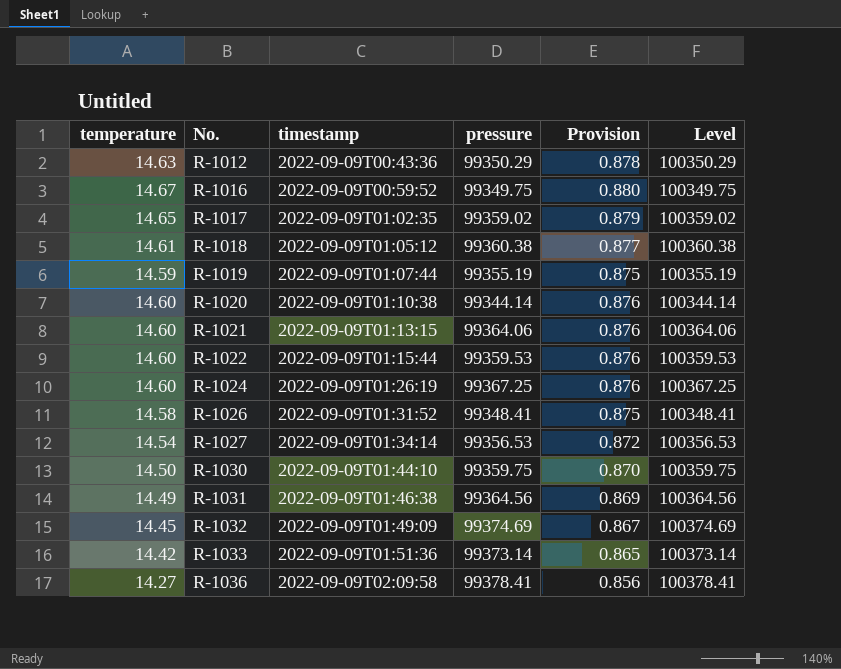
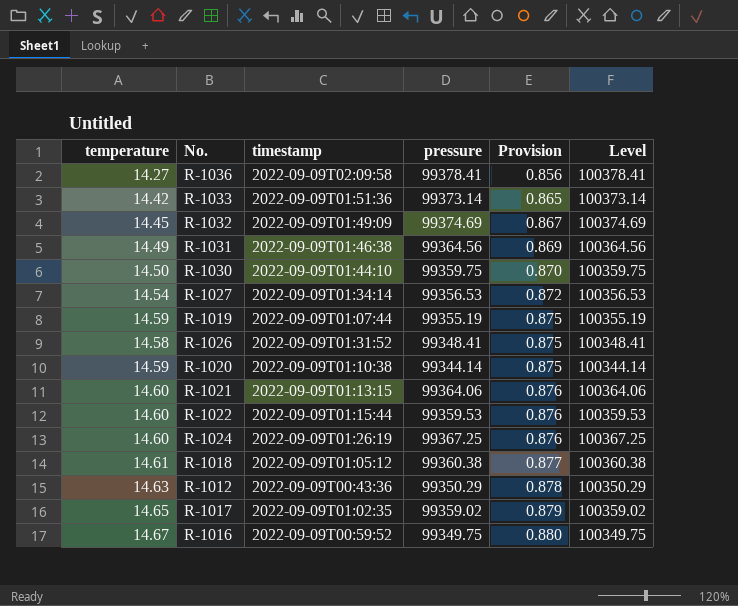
row order: No. ascending -> Provision ascending
R-1020 | temperature: 14.60 -> 14.59
R-1020 | Provision: 0.876 -> 0.875

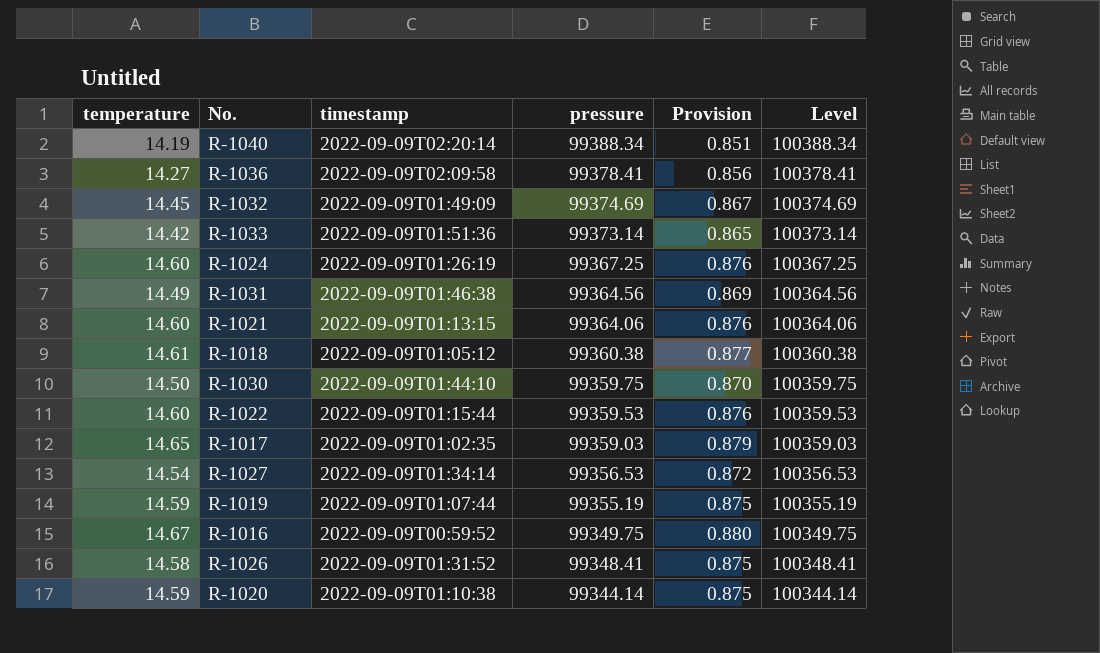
row order: Provision ascending -> pressure descending
row R-1012: 14.63 | 2022-09-09T00:43:36 | 99350.29 | 0.878 | 100350.29 -> none
row R-1040: none -> 14.19 | 2022-09-09T02:20:14 | 99388.34 | 0.851 | 100388.34
R-1017 | pressure: 99359.02 -> 99359.03
R-1017 | Level: 100359.02 -> 100359.03

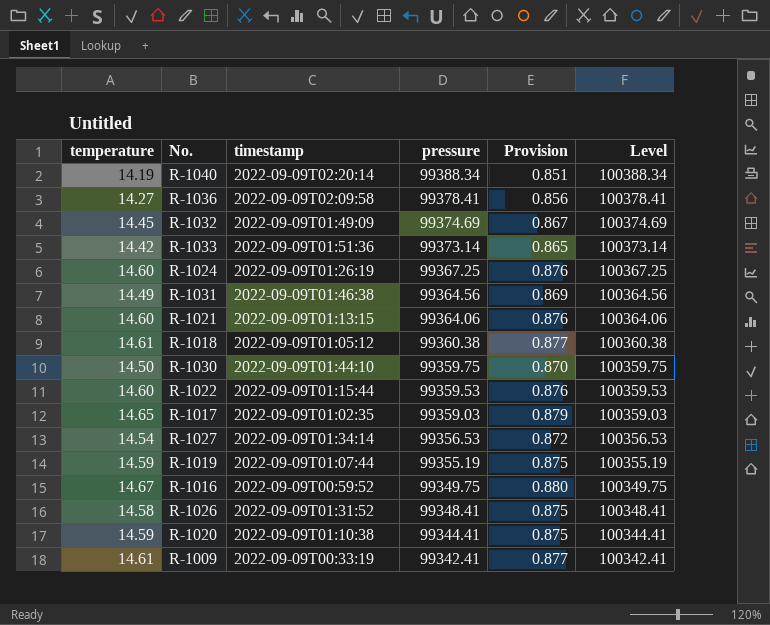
R-1020 | pressure: 99344.14 -> 99344.41
R-1020 | Level: 100344.14 -> 100344.41
row R-1009: none -> 14.61 | 2022-09-09T00:33:19 | 99342.41 | 0.877 | 100342.41

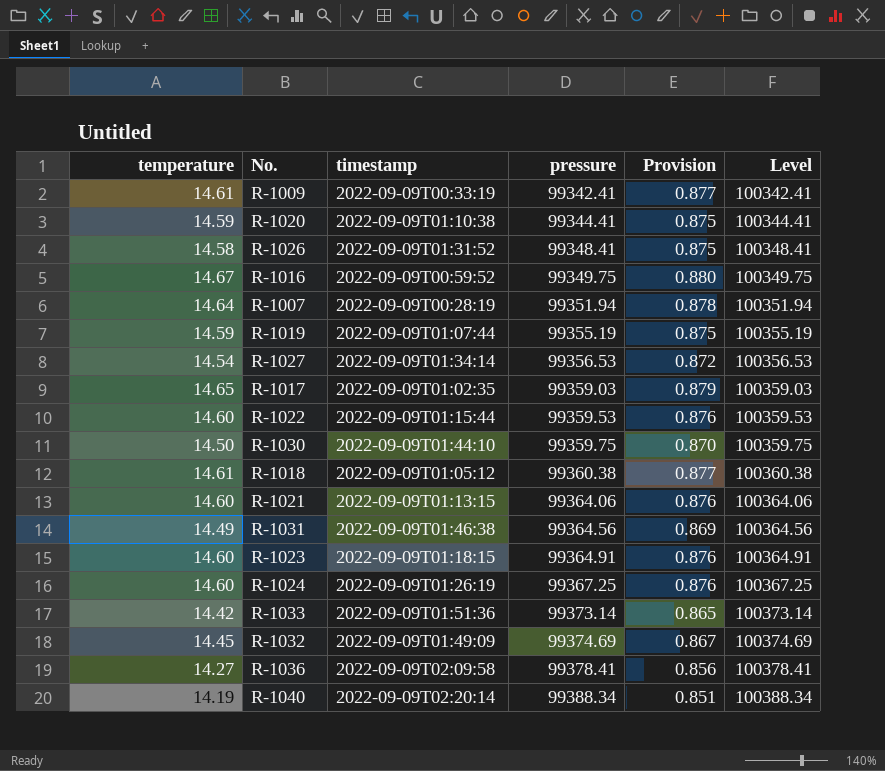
row order: pressure descending -> pressure ascending
row R-1007: none -> 14.64 | 2022-09-09T00:28:19 | 99351.94 | 0.878 | 100351.94
row R-1023: none -> 14.60 | 2022-09-09T01:18:15 | 99364.91 | 0.876 | 100364.91

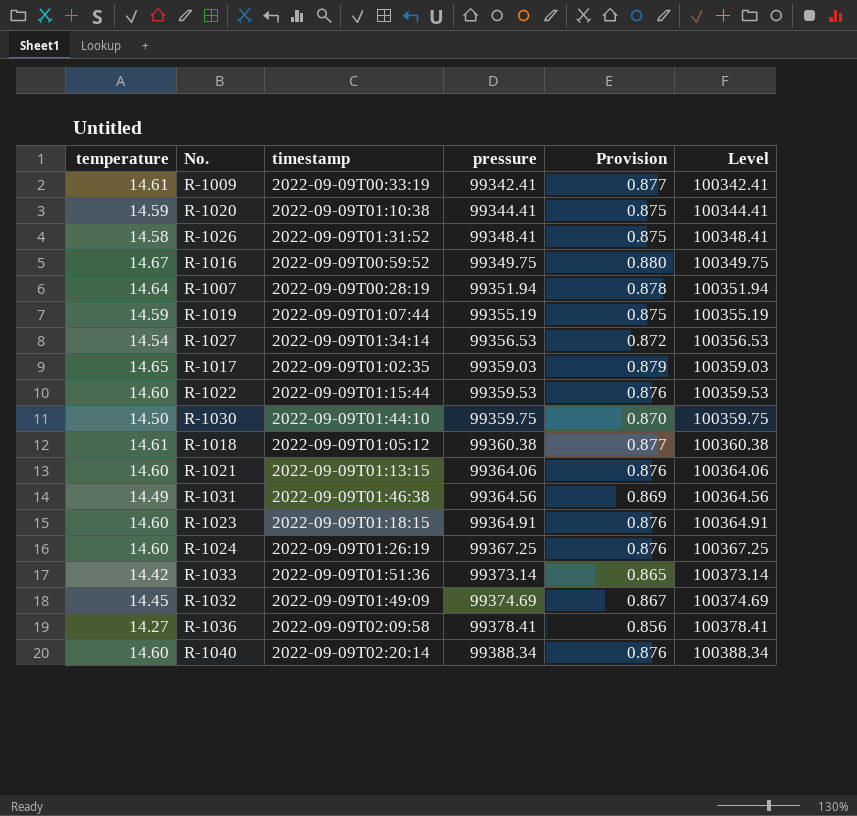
R-1040 | temperature: 14.19 -> 14.60
R-1040 | Provision: 0.851 -> 0.876

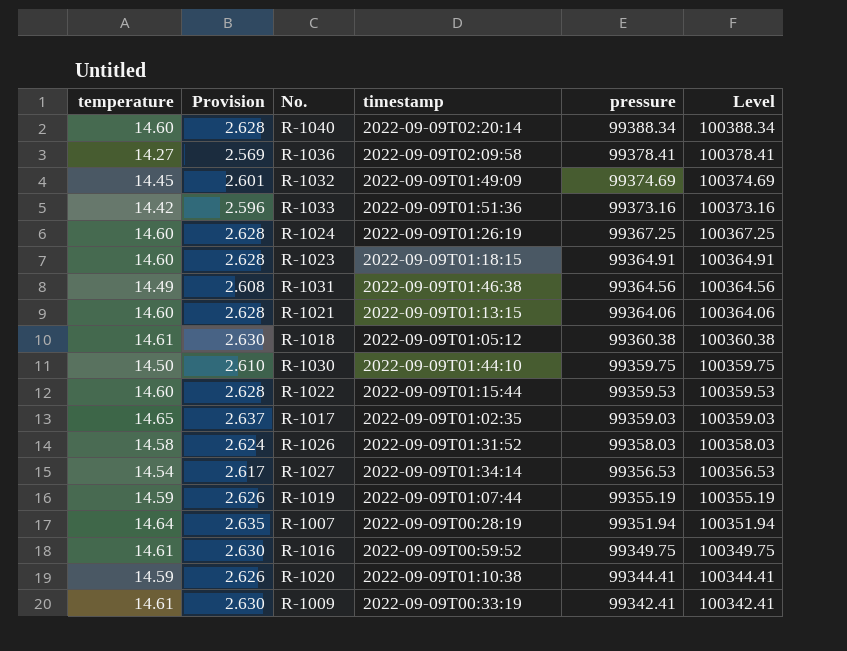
row order: pressure ascending -> pressure descending
column Provision | formula: [temperature] * 0.06 -> [temperature] * 0.18
column Provision | position: 5 -> 2
R-1033 | pressure: 99373.14 -> 99373.16
R-1033 | Level: 100373.14 -> 100373.16
R-1026 | pressure: 99348.41 -> 99358.03
R-1026 | Level: 100348.41 -> 100358.03
R-1016 | temperature: 14.67 -> 14.61

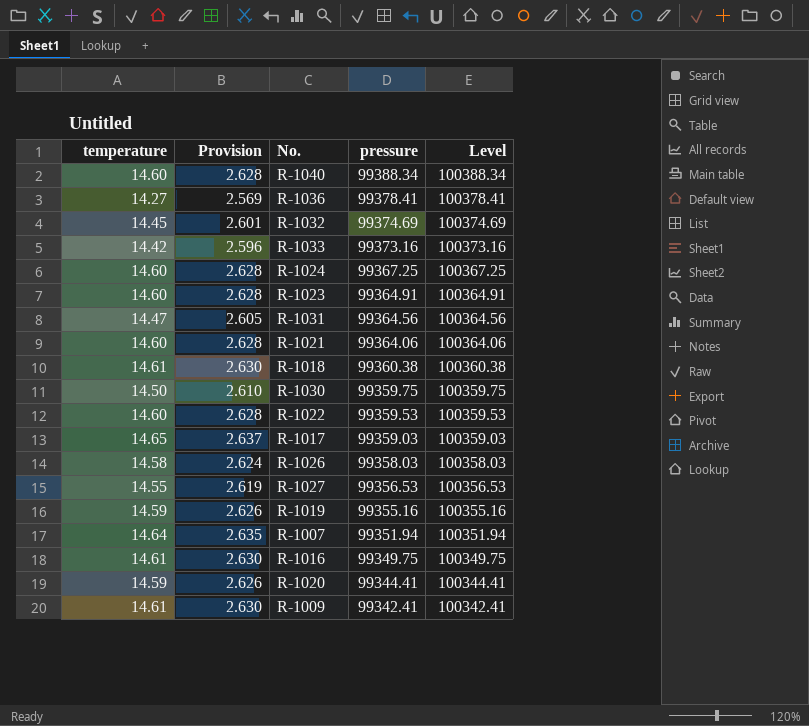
column timestamp | position: 4 -> none
R-1031 | temperature: 14.49 -> 14.47
R-1031 | Provision: 2.608 -> 2.605
R-1027 | temperature: 14.54 -> 14.55
R-1027 | Provision: 2.617 -> 2.619
R-1019 | pressure: 99355.19 -> 99355.16
R-1019 | Level: 100355.19 -> 100355.16

